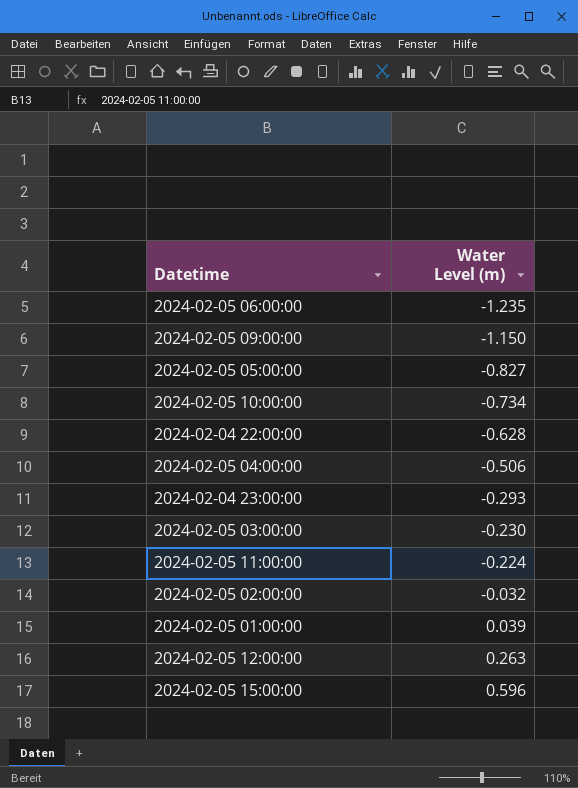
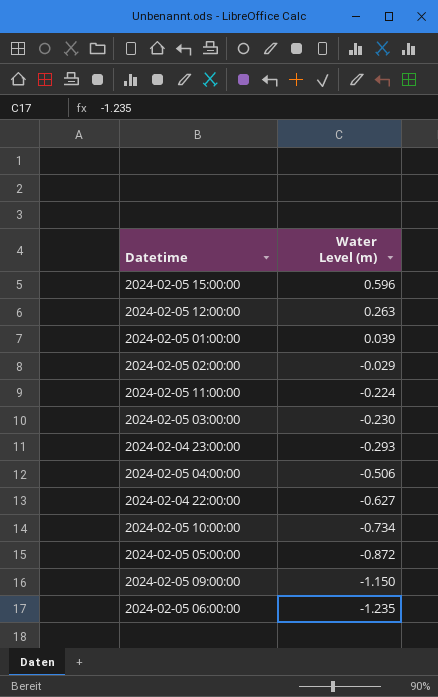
row order: Water Level (m) ascending -> Water Level (m) descending
2024-02-05 02:00:00 | Water Level (m): -0.032 -> -0.029
2024-02-04 22:00:00 | Water Level (m): -0.628 -> -0.627
2024-02-05 05:00:00 | Water Level (m): -0.827 -> -0.872

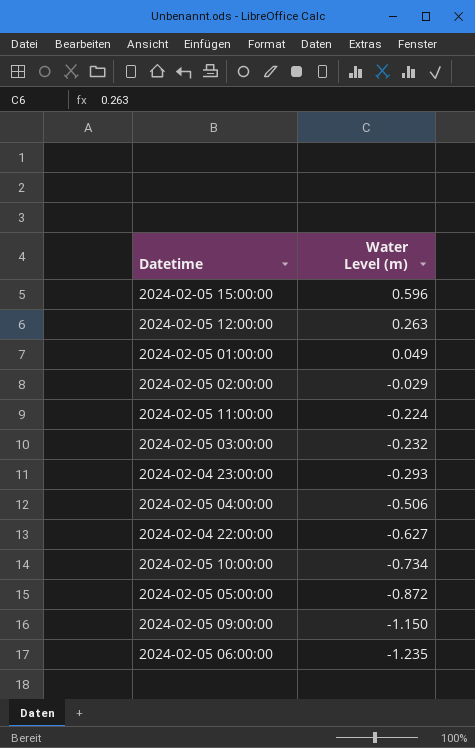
2024-02-05 01:00:00 | Water Level (m): 0.039 -> 0.049
2024-02-05 03:00:00 | Water Level (m): -0.230 -> -0.232

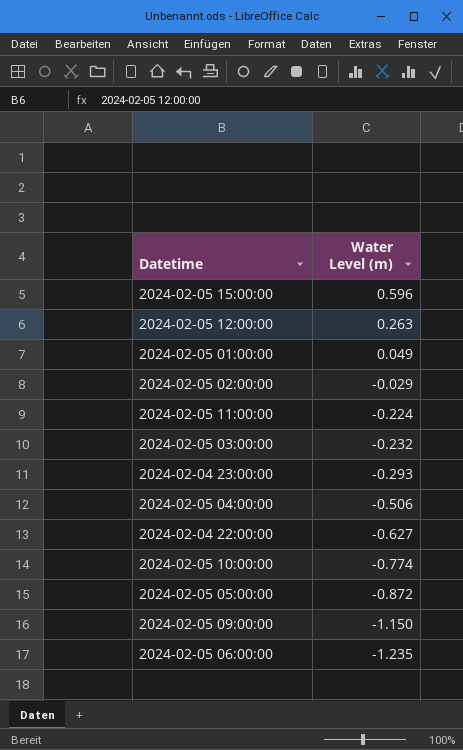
2024-02-05 10:00:00 | Water Level (m): -0.734 -> -0.774

